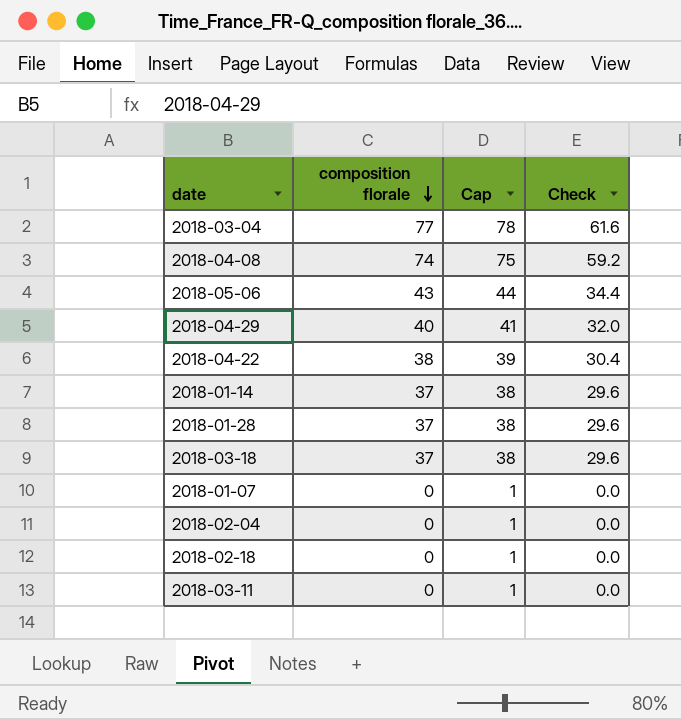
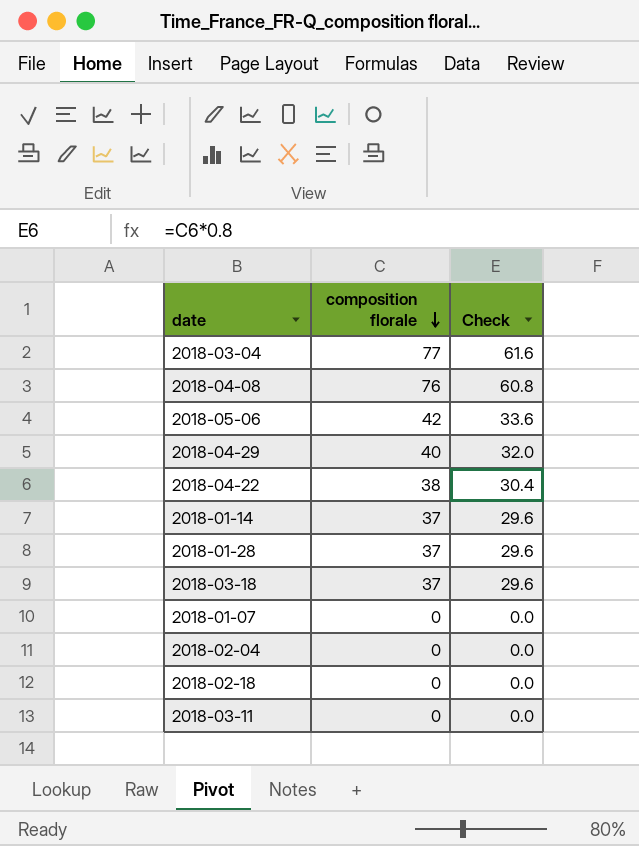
column Cap | formula: [composition florale] + 1 -> none
2018-04-08 | composition florale: 74 -> 76
2018-04-08 | Check: 59.2 -> 60.8
2018-05-06 | composition florale: 43 -> 42
2018-05-06 | Check: 34.4 -> 33.6

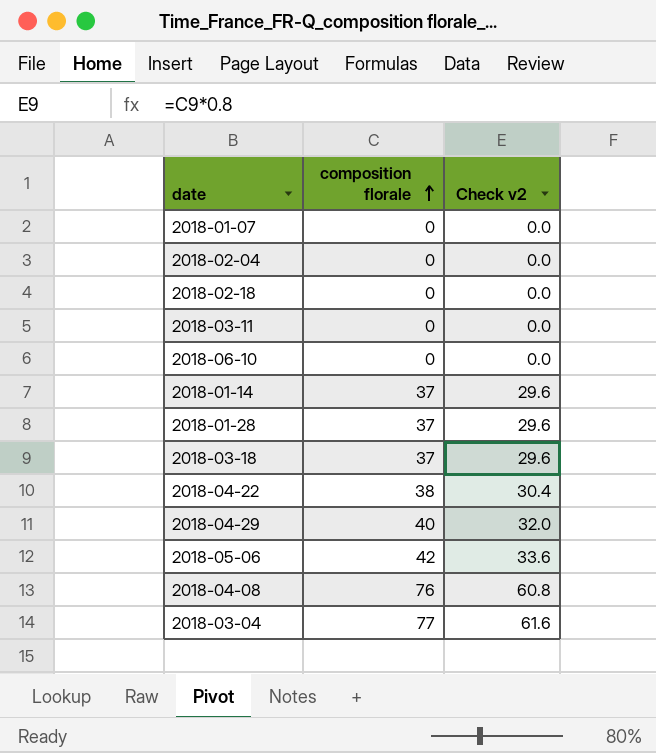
row order: composition florale descending -> composition florale ascending
column name: Check -> Check v2
row 2018-06-10: none -> 0 | 0.0

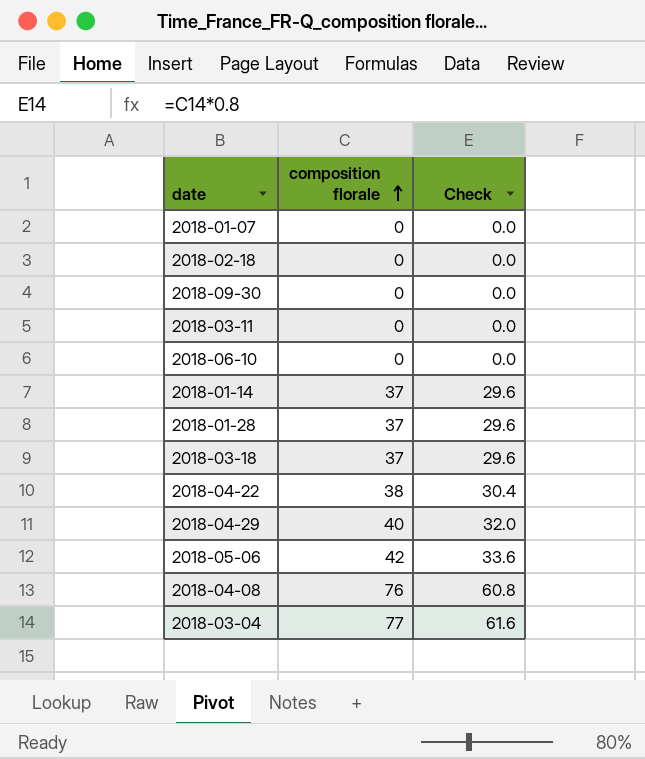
column name: Check v2 -> Check
row 2018-02-04: 0 | 0.0 -> none
row 2018-09-30: none -> 0 | 0.0

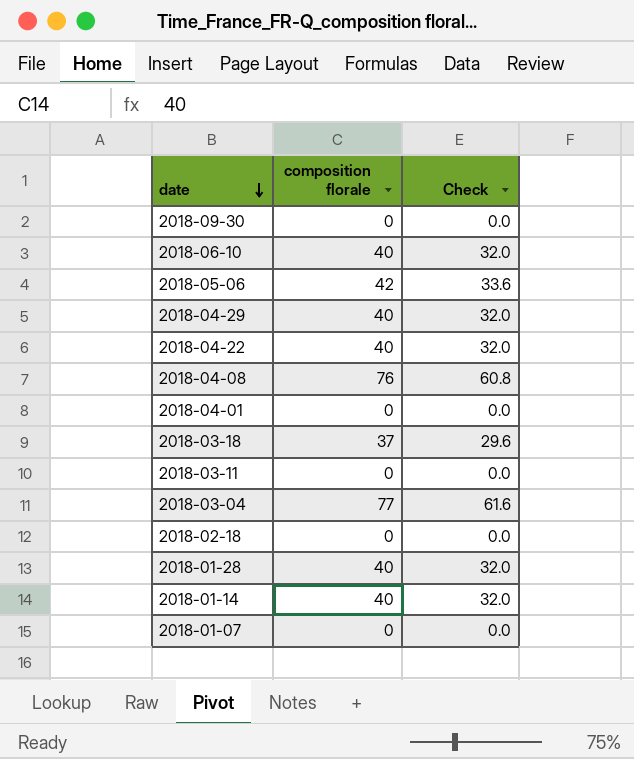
row order: composition florale ascending -> date descending
2018-06-10 | composition florale: 0 -> 40
2018-06-10 | Check: 0.0 -> 32.0
2018-04-22 | composition florale: 38 -> 40
2018-04-22 | Check: 30.4 -> 32.0
row 2018-04-01: none -> 0 | 0.0
2018-01-28 | composition florale: 37 -> 40
2018-01-28 | Check: 29.6 -> 32.0
2018-01-14 | composition florale: 37 -> 40
2018-01-14 | Check: 29.6 -> 32.0

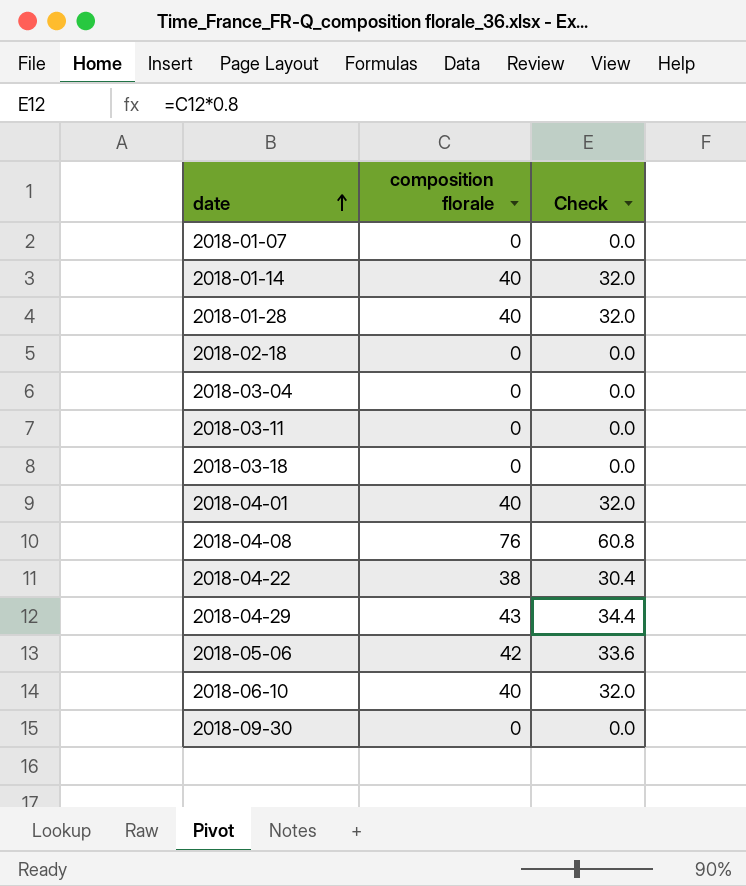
row order: date descending -> date ascending
2018-03-04 | composition florale: 77 -> 0
2018-03-04 | Check: 61.6 -> 0.0
2018-03-18 | composition florale: 37 -> 0
2018-03-18 | Check: 29.6 -> 0.0
2018-04-01 | composition florale: 0 -> 40
2018-04-01 | Check: 0.0 -> 32.0
2018-04-22 | composition florale: 40 -> 38
2018-04-22 | Check: 32.0 -> 30.4
2018-04-29 | composition florale: 40 -> 43
2018-04-29 | Check: 32.0 -> 34.4

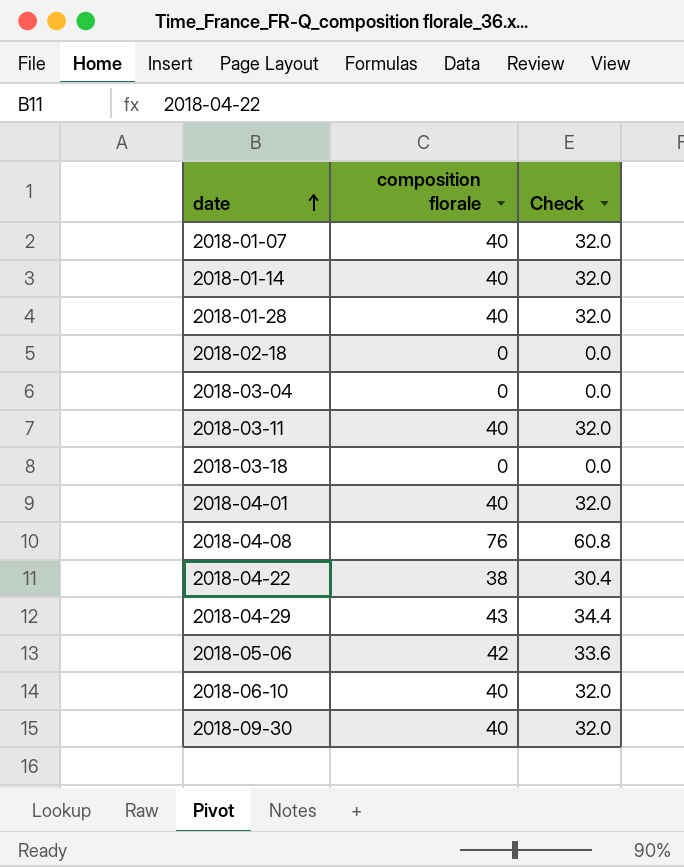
2018-01-07 | composition florale: 0 -> 40
2018-01-07 | Check: 0.0 -> 32.0
2018-03-11 | composition florale: 0 -> 40
2018-03-11 | Check: 0.0 -> 32.0
2018-09-30 | composition florale: 0 -> 40
2018-09-30 | Check: 0.0 -> 32.0

